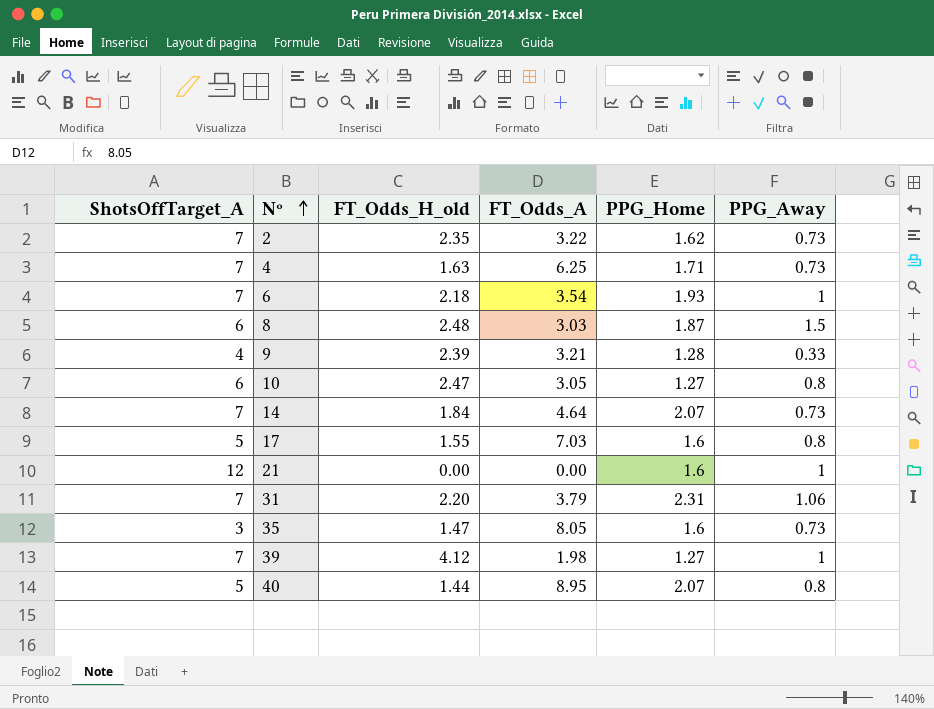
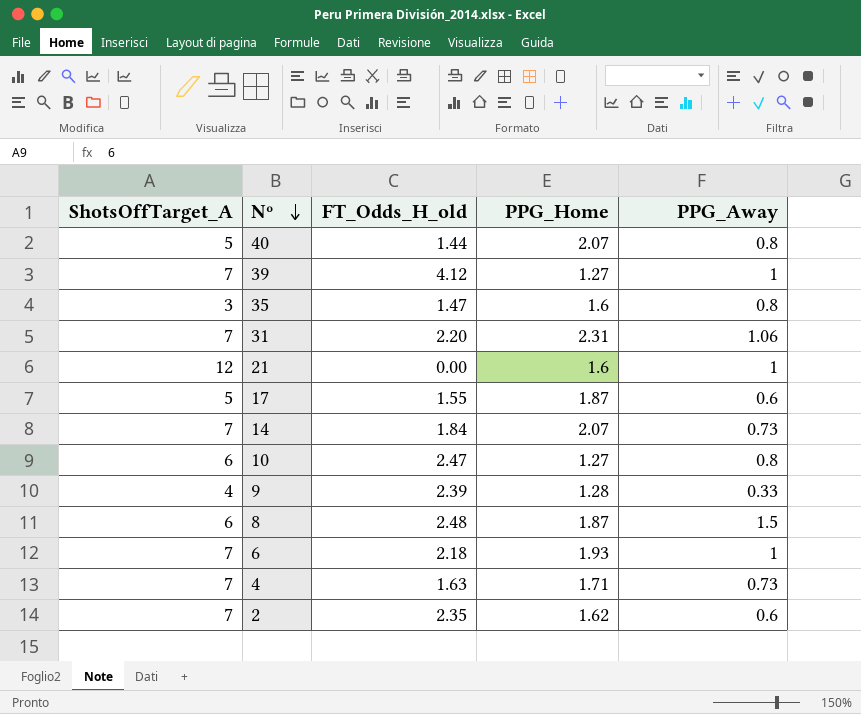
row order: Nº ascending -> Nº descending
column FT_Odds_A | position: 4 -> none
35 | PPG_Away: 0.73 -> 0.8
17 | PPG_Home: 1.6 -> 1.87
17 | PPG_Away: 0.8 -> 0.6
2 | PPG_Away: 0.73 -> 0.6

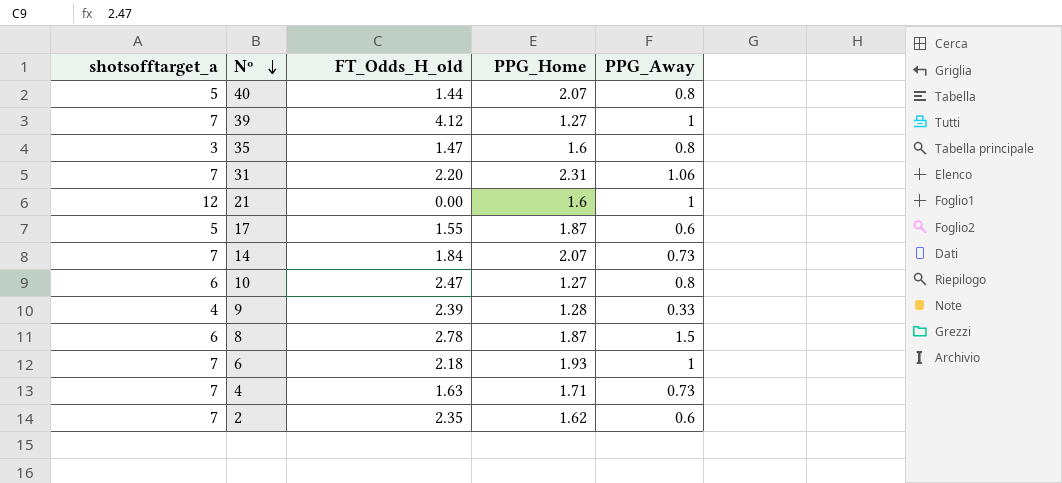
column name: ShotsOffTarget_A -> shotsofftarget_a
8 | FT_Odds_H_old: 2.48 -> 2.78

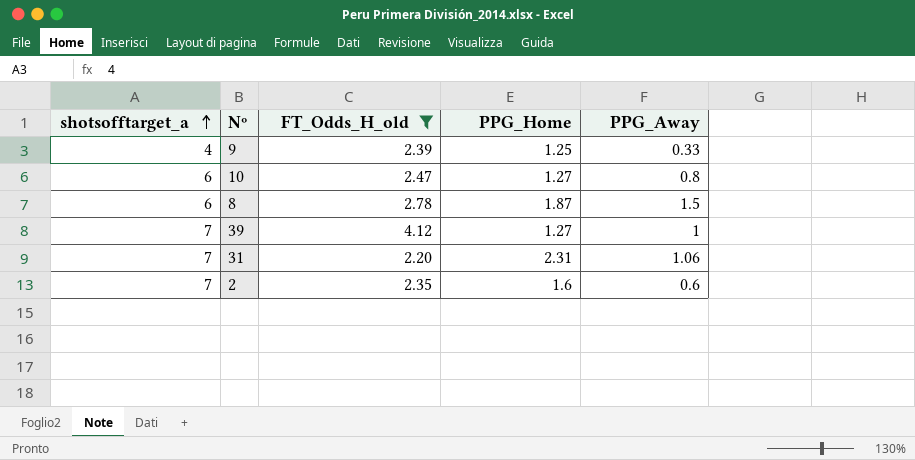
filter: none -> FT_Odds_H_old >= 2.20
row order: Nº descending -> shotsofftarget_a ascending
9 | PPG_Home: 1.28 -> 1.25
2 | PPG_Home: 1.62 -> 1.6

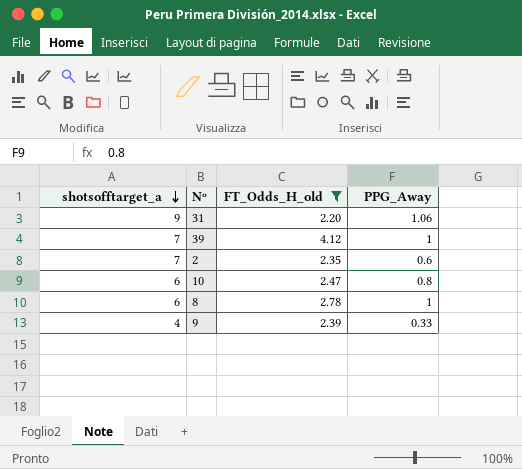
row order: shotsofftarget_a ascending -> shotsofftarget_a descending
column PPG_Home | position: 4 -> none
31 | shotsofftarget_a: 7 -> 9
8 | PPG_Away: 1.5 -> 1

